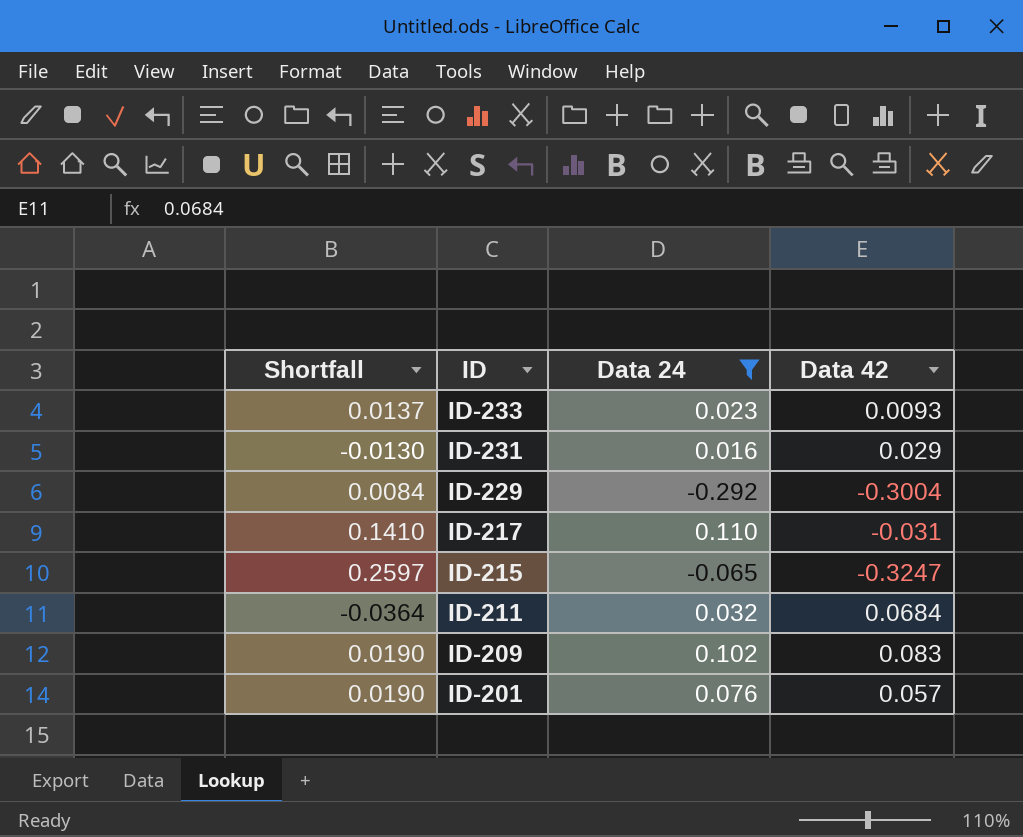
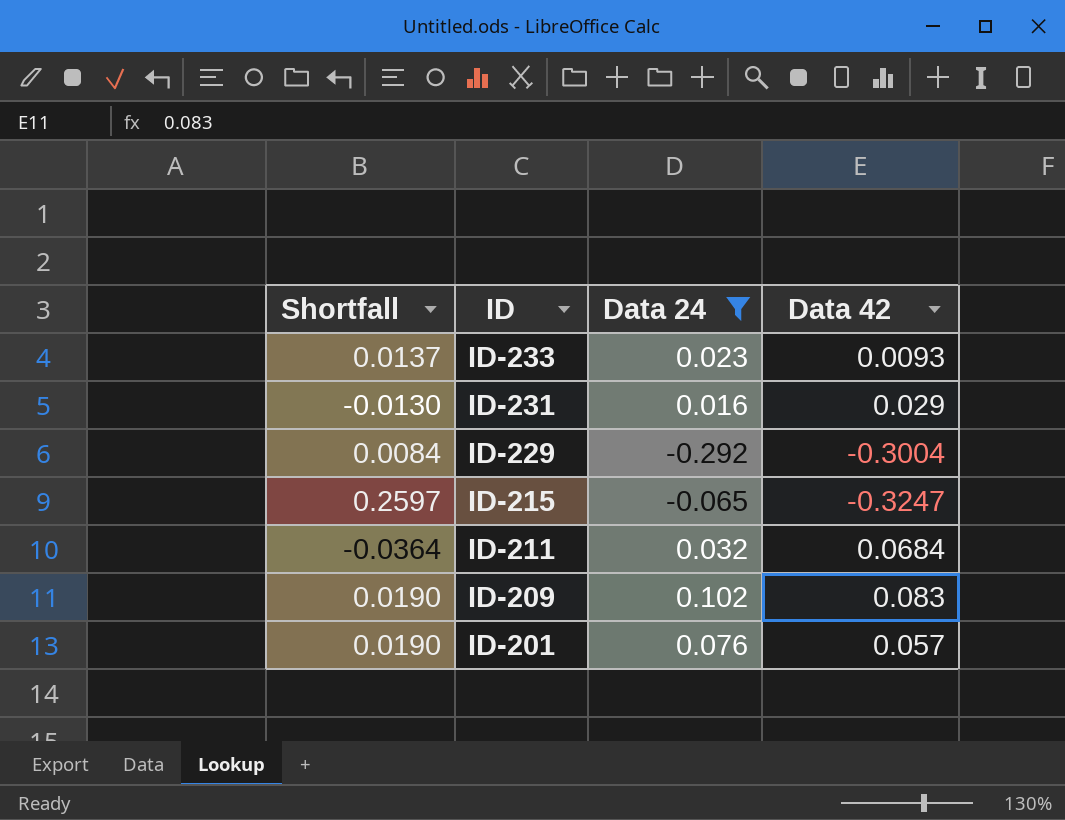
row ID-217: 0.1410 | 0.110 | -0.031 -> none

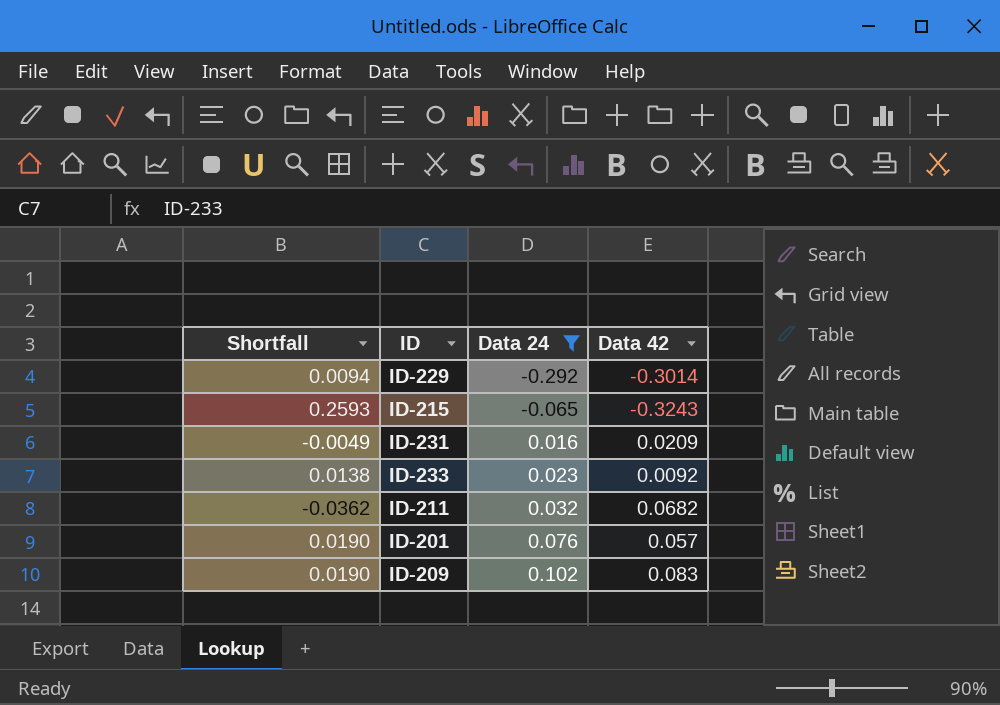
row order: ID descending -> Data 24 ascending
ID-229 | Shortfall: 0.0084 -> 0.0094
ID-229 | Data 42: -0.3004 -> -0.3014
ID-215 | Shortfall: 0.2597 -> 0.2593
ID-215 | Data 42: -0.3247 -> -0.3243
ID-231 | Shortfall: -0.0130 -> -0.0049
ID-231 | Data 42: 0.029 -> 0.0209
ID-233 | Shortfall: 0.0137 -> 0.0138
ID-233 | Data 42: 0.0093 -> 0.0092
ID-211 | Shortfall: -0.0364 -> -0.0362
ID-211 | Data 42: 0.0684 -> 0.0682

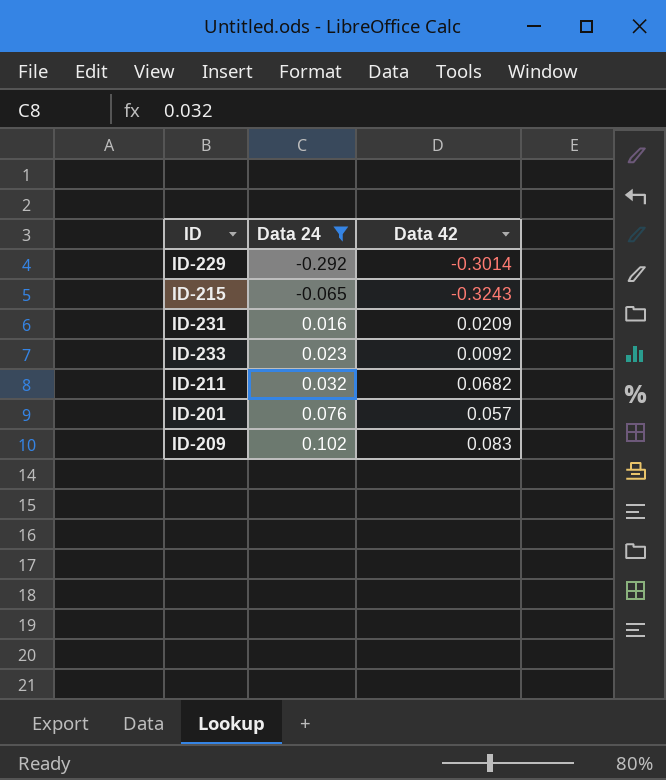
column Shortfall | formula: [Data 24] - [Data 42] -> none

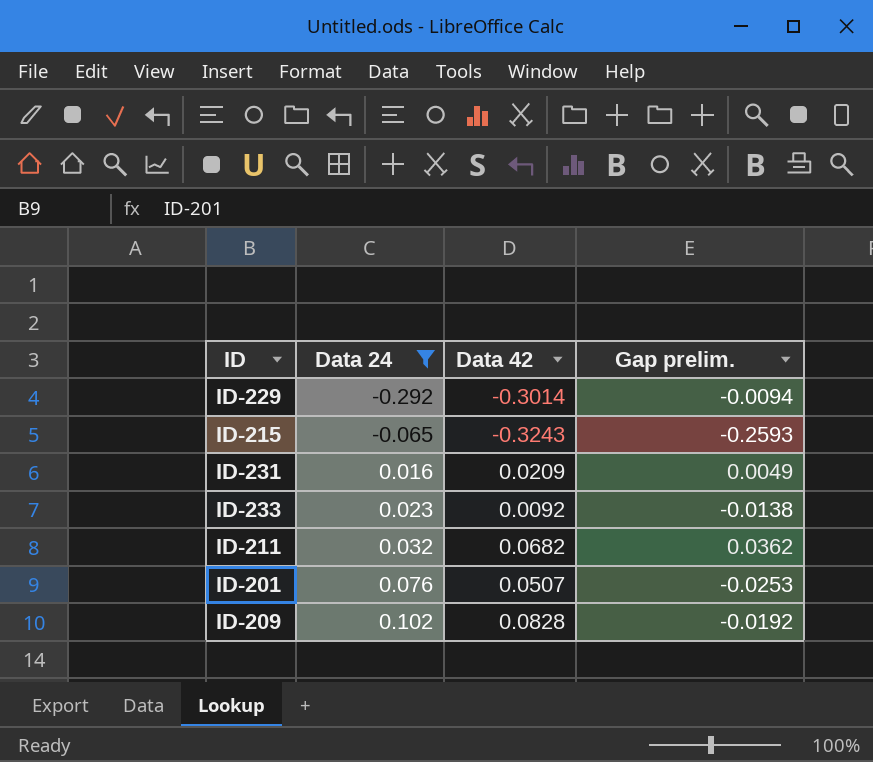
column Gap prelim. | formula: none -> [Data 42] - [Data 24]
ID-201 | Data 42: 0.057 -> 0.0507
ID-209 | Data 42: 0.083 -> 0.0828

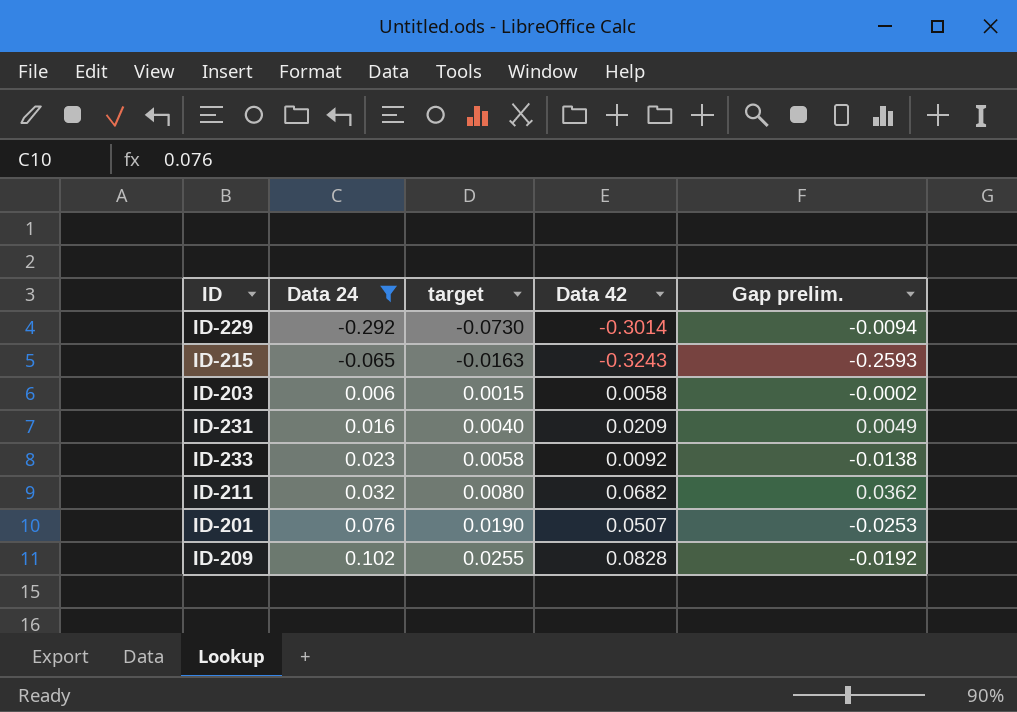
column target | formula: none -> [Data 24] * 0.25
row ID-203: none -> 0.006 | 0.0015 | 0.0058 | -0.0002

